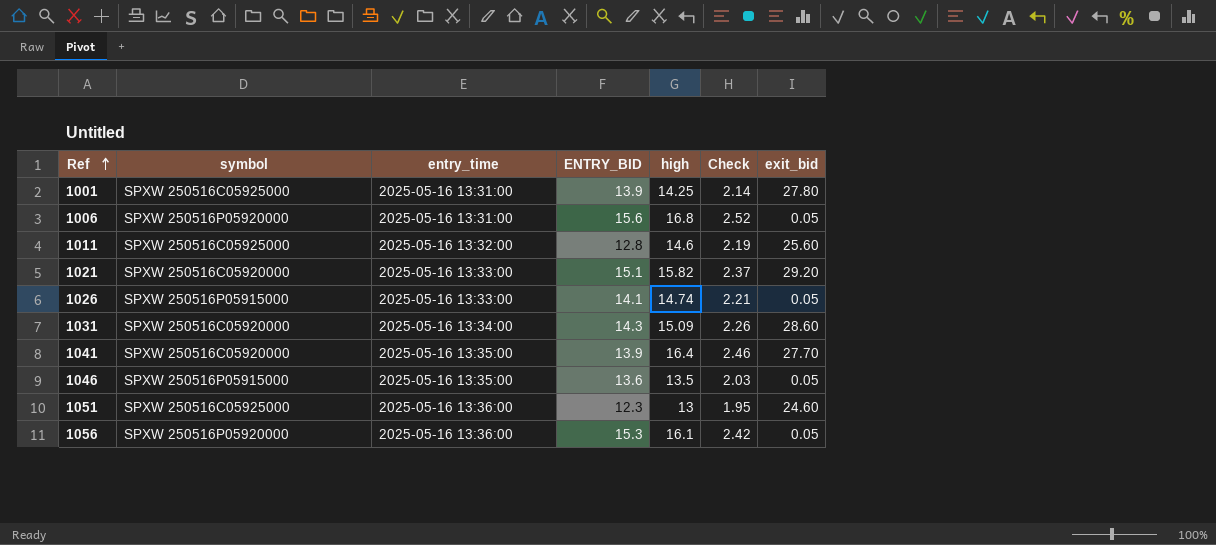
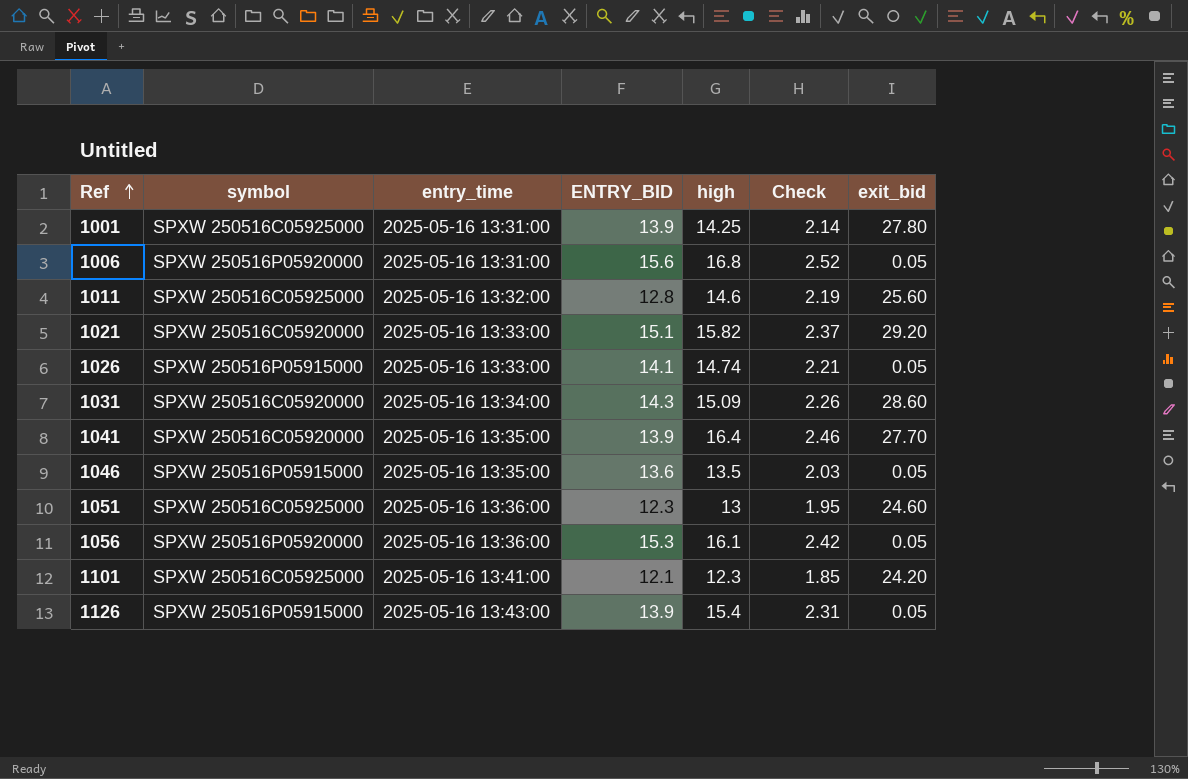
row 1101: none -> SPXW 250516C05925000 | 2025-05-16 13:41:00 | 12.1 | 12.3 | 1.85 | 24.20
row 1126: none -> SPXW 250516P05915000 | 2025-05-16 13:43:00 | 13.9 | 15.4 | 2.31 | 0.05

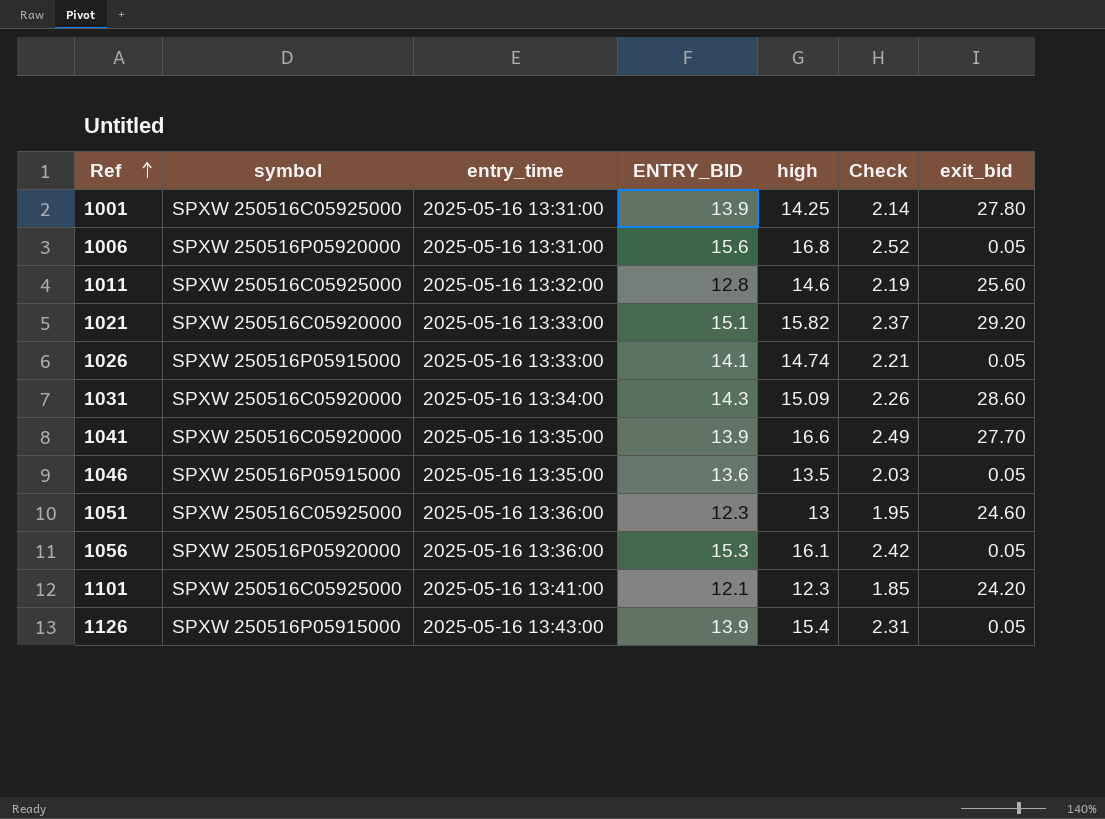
1041 | high: 16.4 -> 16.6
1041 | Check: 2.46 -> 2.49

